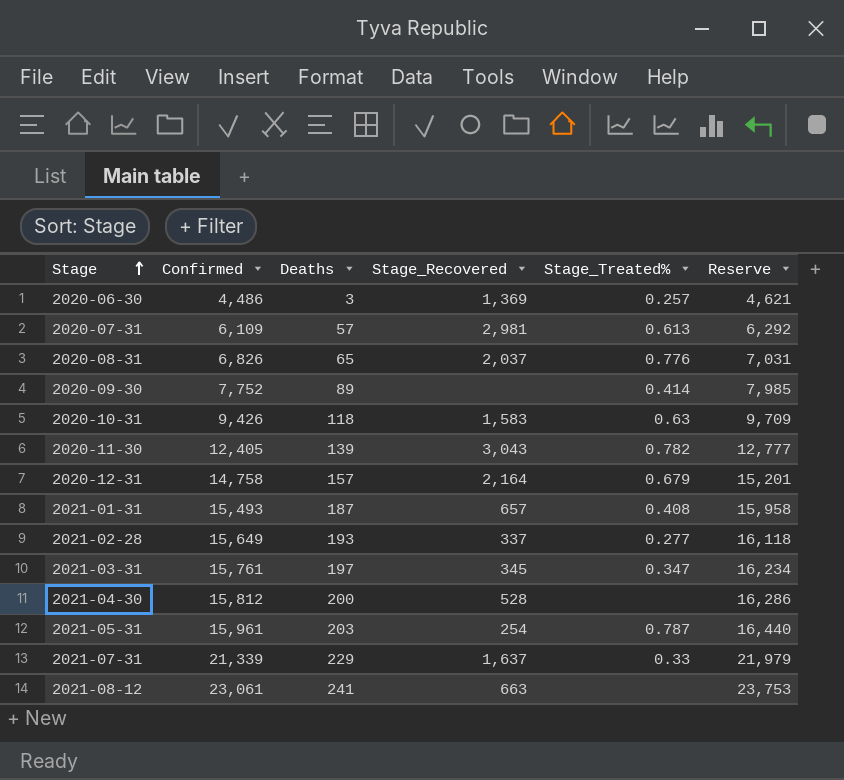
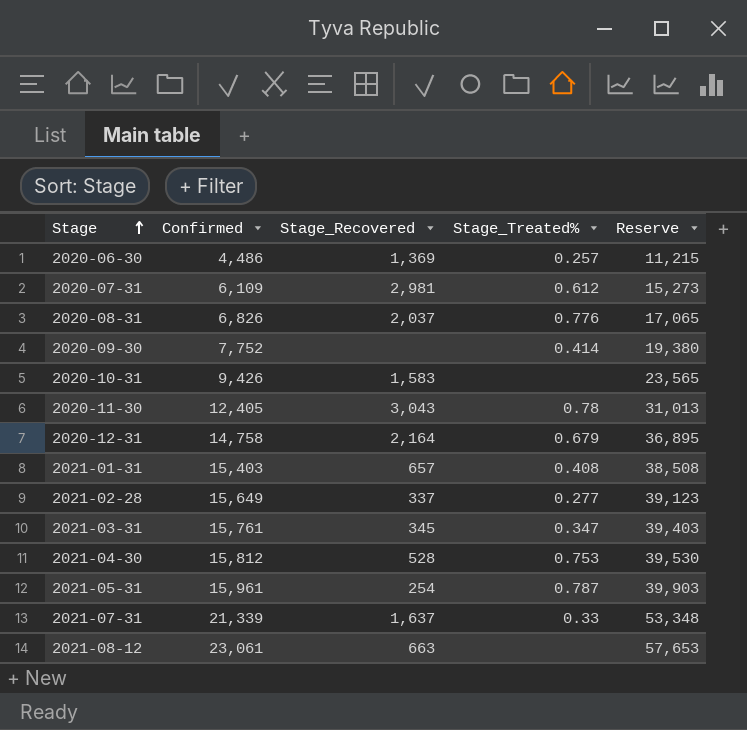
column Deaths | position: 3 -> none
column Reserve | formula: [Confirmed] * 1.03 -> [Confirmed] * 2.5
2020-07-31 | Stage_Treated%: 0.613 -> 0.612
2020-10-31 | Stage_Treated%: 0.63 -> none
2020-11-30 | Stage_Treated%: 0.782 -> 0.78
2021-01-31 | Confirmed: 15,493 -> 15,403
2021-04-30 | Stage_Treated%: none -> 0.753

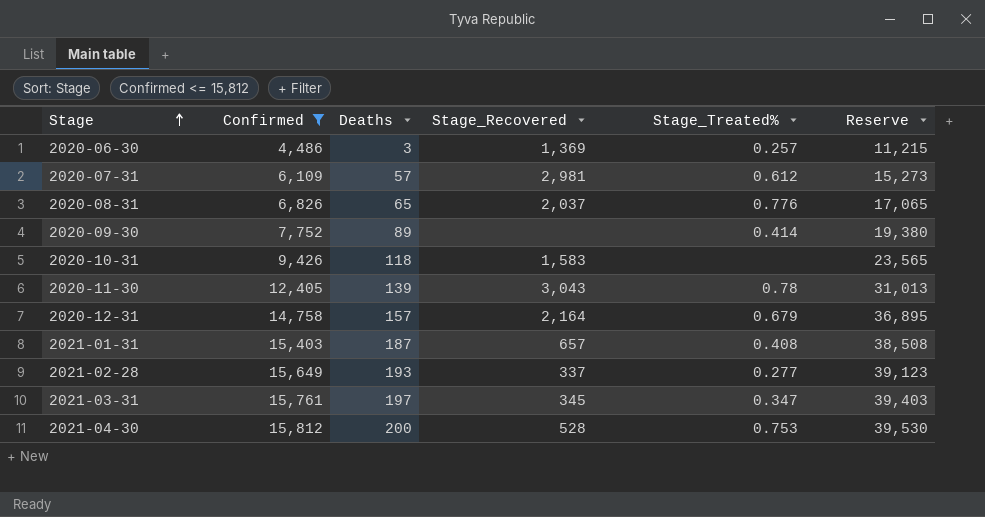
filter: none -> Confirmed <= 15,812
column Deaths | position: none -> 3

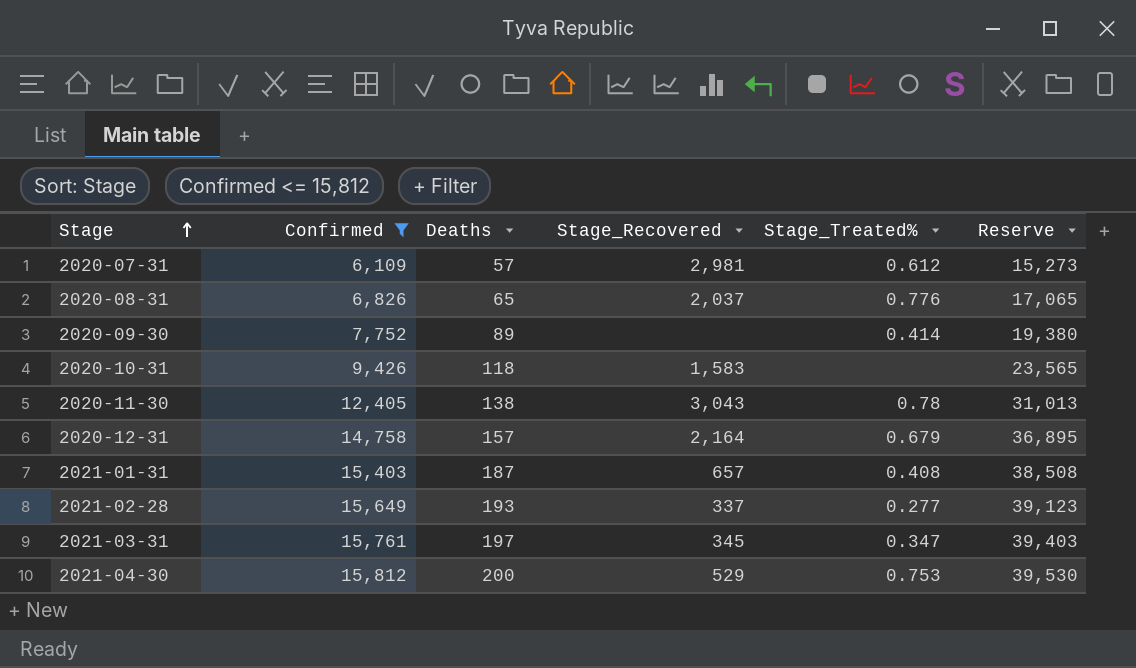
row 2020-06-30: 4,486 | 3 | 1,369 | 0.257 | 11,215 -> none
2020-11-30 | Deaths: 139 -> 138
2021-04-30 | Stage_Recovered: 528 -> 529

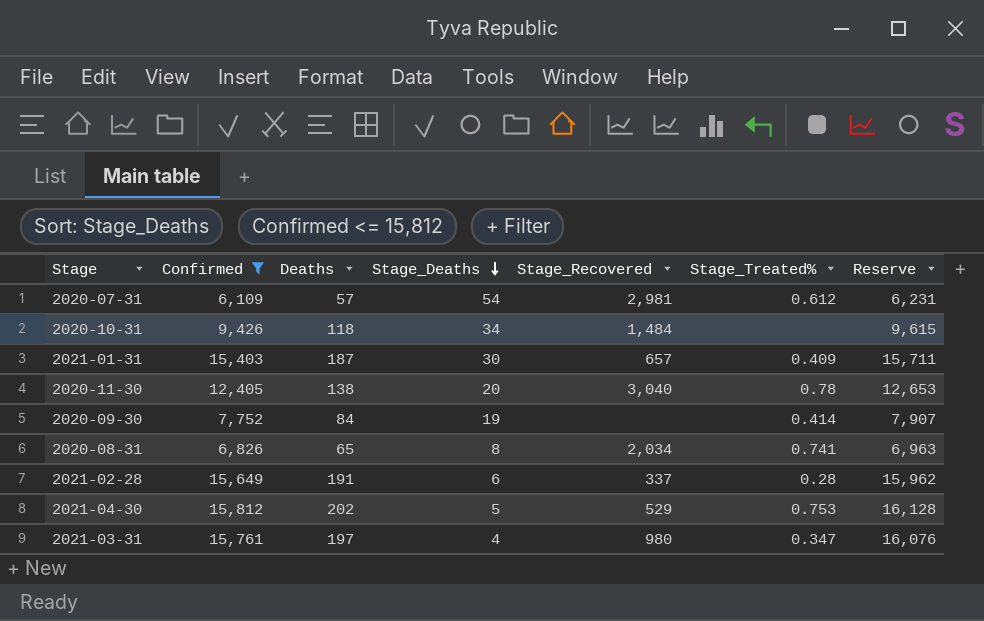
row order: Stage ascending -> Stage_Deaths descending
column Stage_Deaths | position: none -> 4
column Reserve | formula: [Confirmed] * 2.5 -> [Confirmed] * 1.02
row 2020-12-31: 14,758 | 157 | 2,164 | 0.679 | 36,895 -> none
2020-10-31 | Stage_Recovered: 1,583 -> 1,484
2021-01-31 | Stage_Treated%: 0.408 -> 0.409
2020-11-30 | Stage_Recovered: 3,043 -> 3,040
2020-09-30 | Deaths: 89 -> 84
2020-08-31 | Stage_Recovered: 2,037 -> 2,034
2020-08-31 | Stage_Treated%: 0.776 -> 0.741
2021-02-28 | Deaths: 193 -> 191
2021-02-28 | Stage_Treated%: 0.277 -> 0.28
2021-04-30 | Deaths: 200 -> 202
2021-03-31 | Stage_Recovered: 345 -> 980

